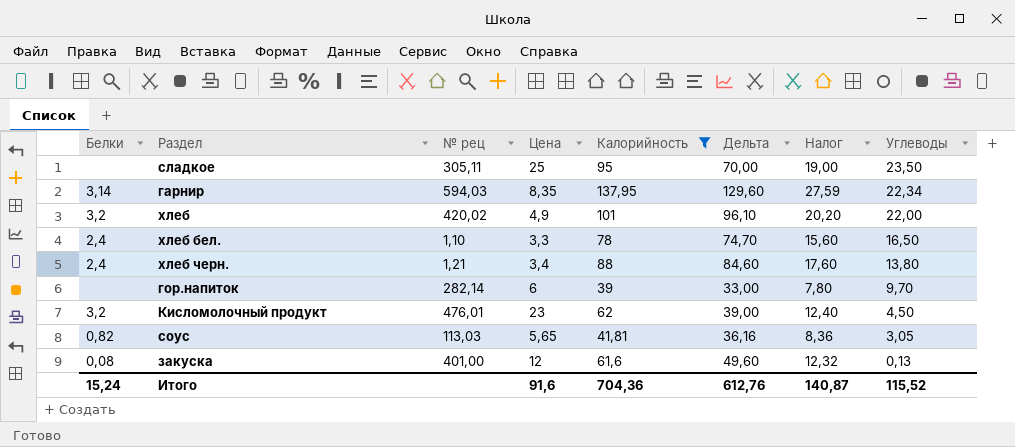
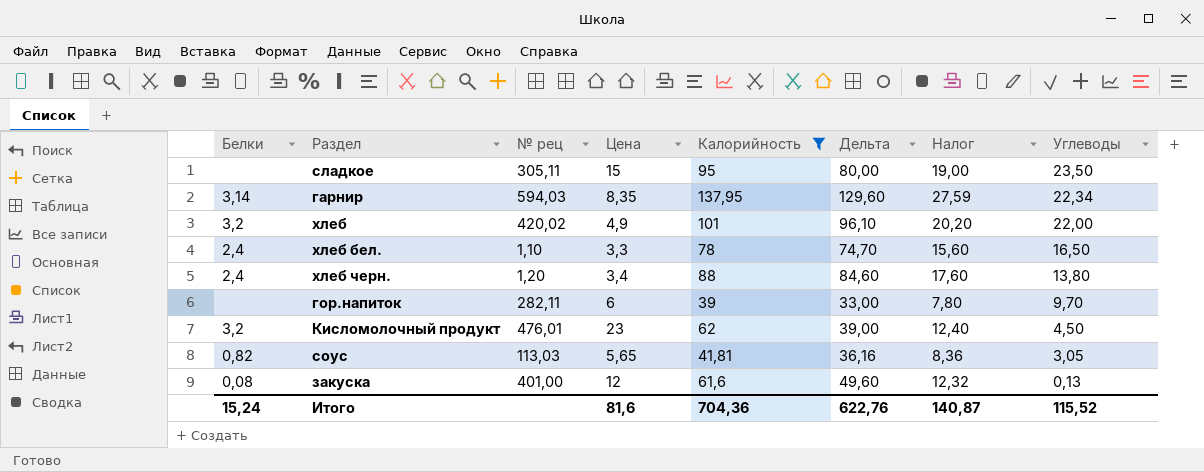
сладкое | Цена: 25 -> 15
сладкое | Дельта: 70,00 -> 80,00
хлеб черн. | № рец: 1,21 -> 1,20
гор.напиток | № рец: 282,14 -> 282,11
Итого | Цена: 91,6 -> 81,6
Итого | Дельта: 612,76 -> 622,76

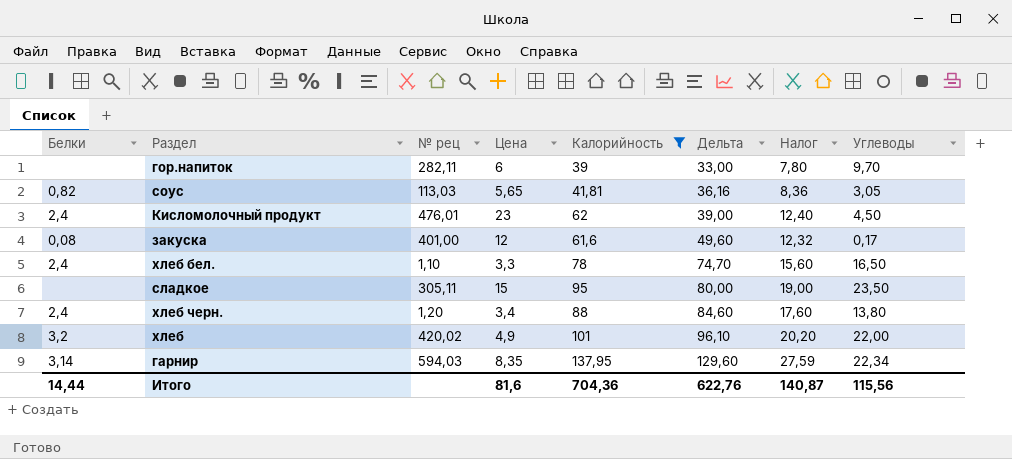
row order: Углеводы descending -> Дельта ascending
Кисломолочный продукт | Белки: 3,2 -> 2,4
закуска | Углеводы: 0,13 -> 0,17
Итого | Белки: 15,24 -> 14,44
Итого | Углеводы: 115,52 -> 115,56

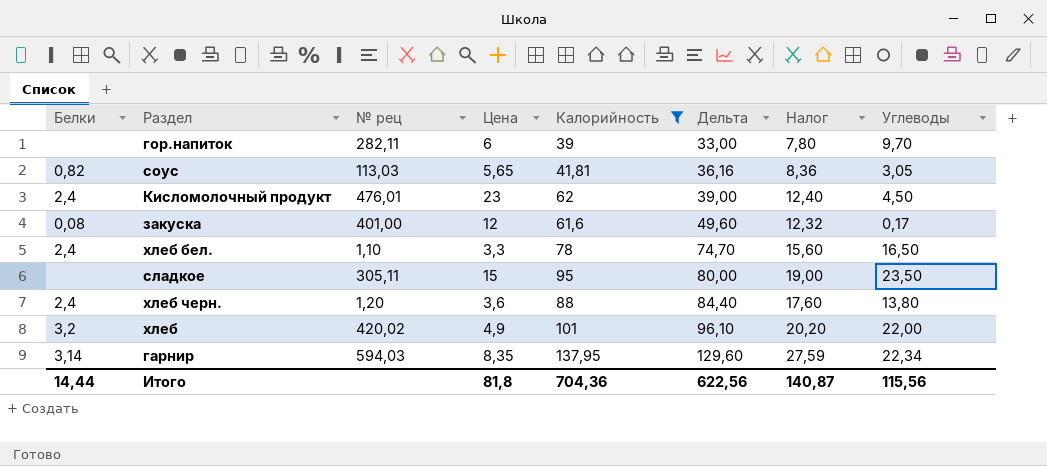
хлеб черн. | Цена: 3,4 -> 3,6
хлеб черн. | Дельта: 84,60 -> 84,40
Итого | Цена: 81,6 -> 81,8
Итого | Дельта: 622,76 -> 622,56

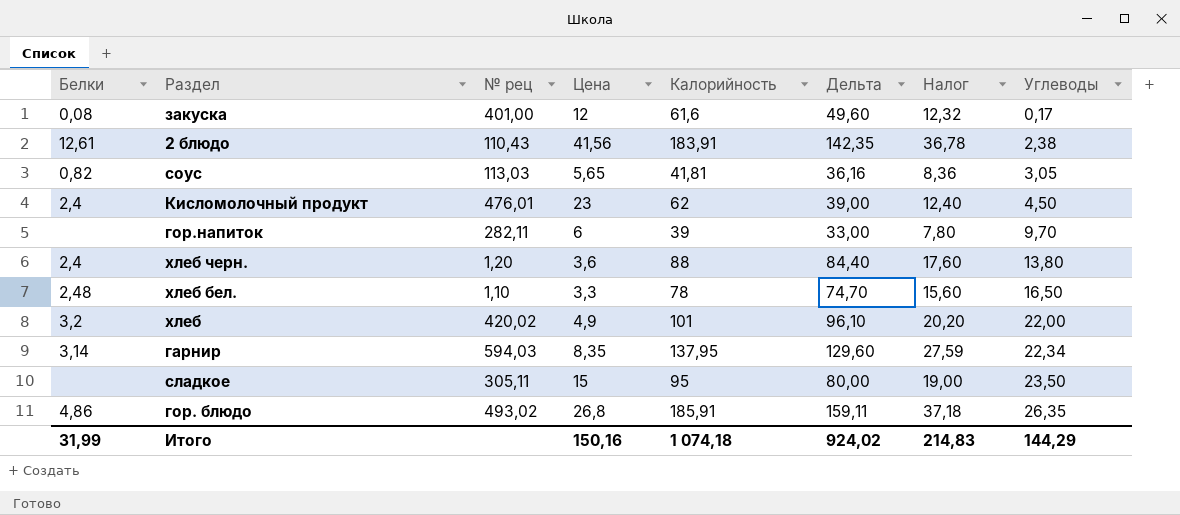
filter: Калорийность <= 137,95 -> none
row order: Дельта ascending -> Углеводы ascending
хлеб бел. | Белки: 2,4 -> 2,48
Итого | Белки: 14,44 -> 31,99
Итого | Цена: 81,8 -> 150,16
Итого | Калорийность: 704,36 -> 1 074,18
Итого | Дельта: 622,56 -> 924,02
Итого | Налог: 140,87 -> 214,83
Итого | Углеводы: 115,56 -> 144,29

